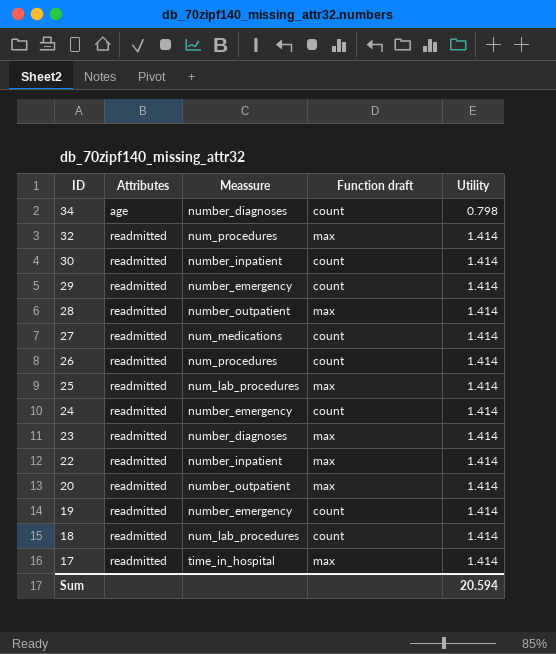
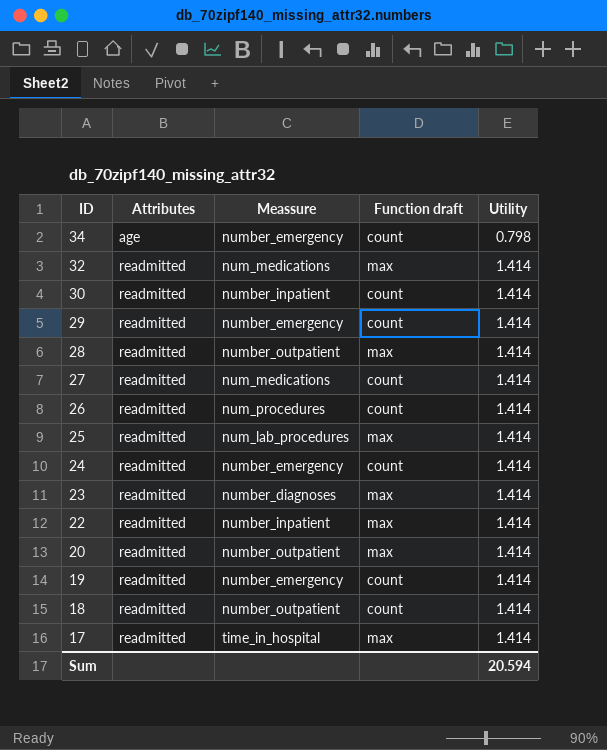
34 | Meassure: number_diagnoses -> number_emergency
32 | Meassure: num_procedures -> num_medications
18 | Meassure: num_lab_procedures -> number_outpatient

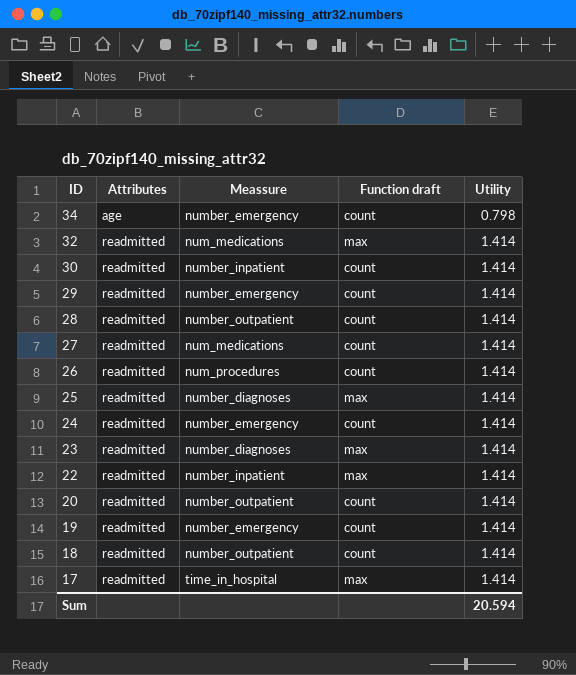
28 | Function draft: max -> count
25 | Meassure: num_lab_procedures -> number_diagnoses
20 | Function draft: max -> count

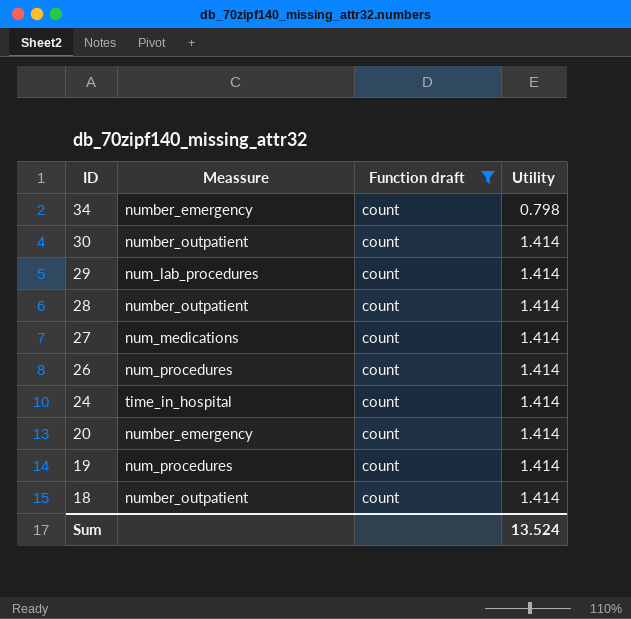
filter: none -> Function draft = count
column Attributes | position: 2 -> none
30 | Meassure: number_inpatient -> number_outpatient
29 | Meassure: number_emergency -> num_lab_procedures
24 | Meassure: number_emergency -> time_in_hospital
20 | Meassure: number_outpatient -> number_emergency
19 | Meassure: number_emergency -> num_procedures
Sum | Utility: 20.594 -> 13.524

